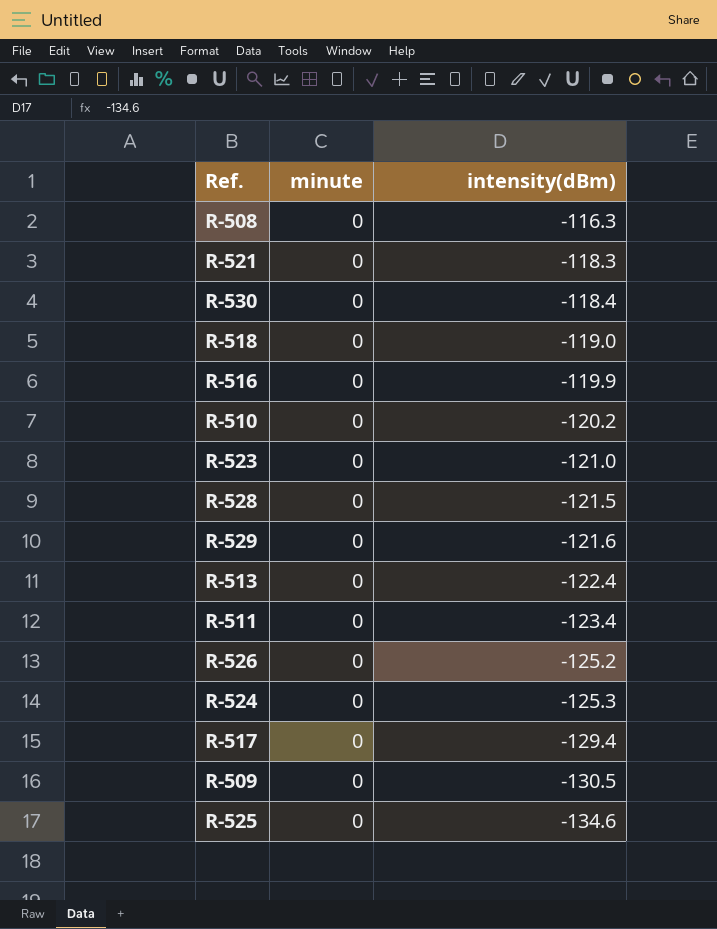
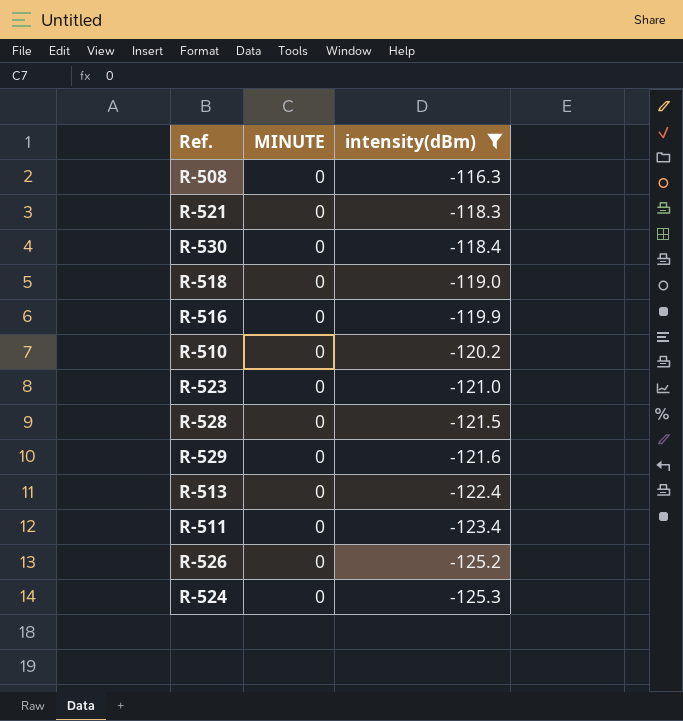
filter: none -> intensity(dBm) >= -125.3
column name: minute -> MINUTE

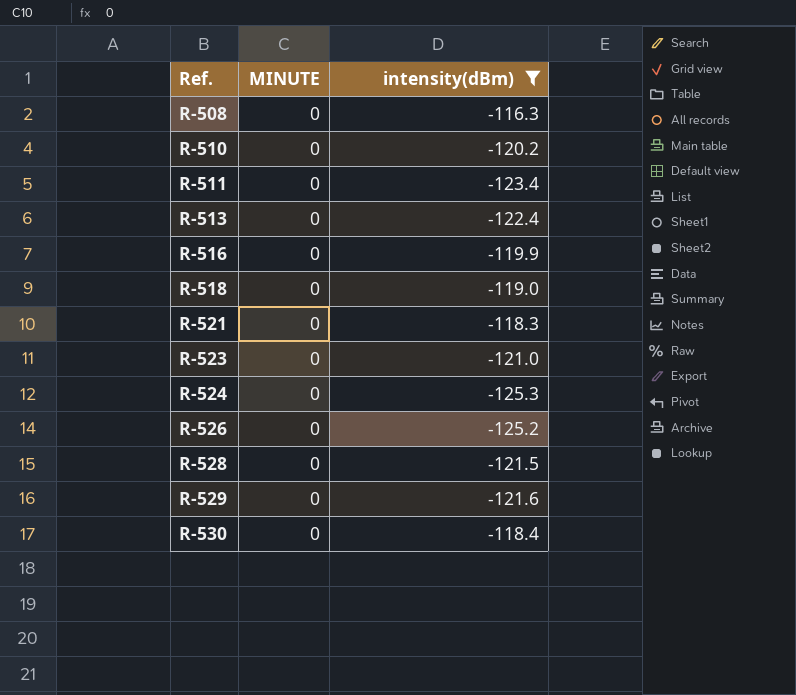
row order: intensity(dBm) descending -> Ref. ascending

